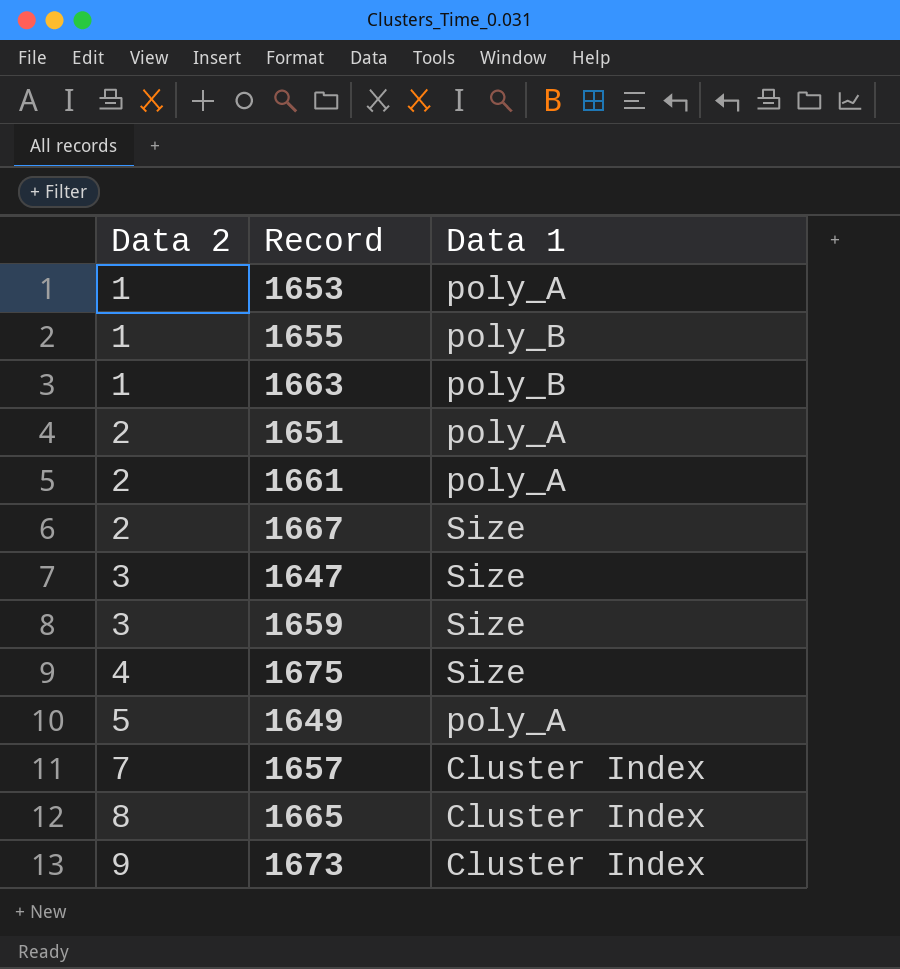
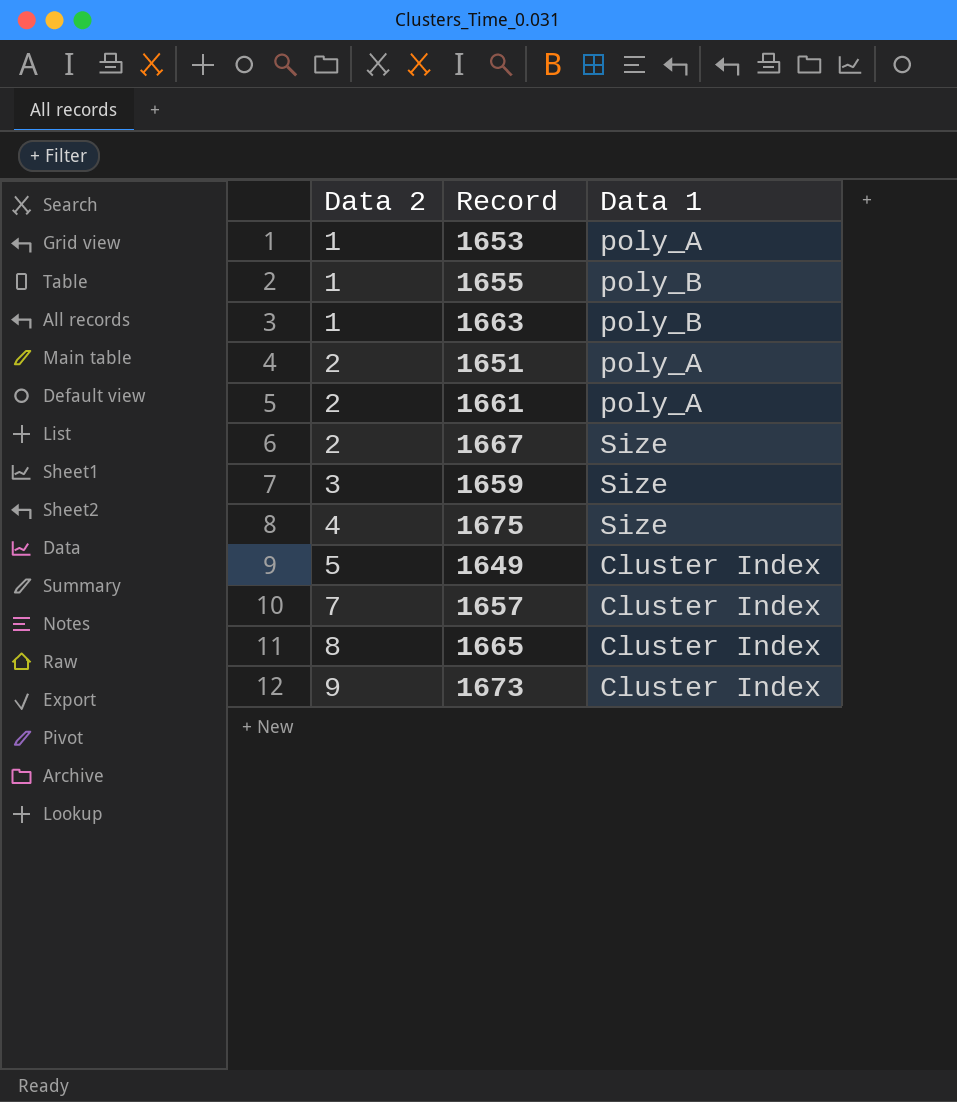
row 1647: 3 | Size -> none
1649 | Data 1: poly_A -> Cluster Index

